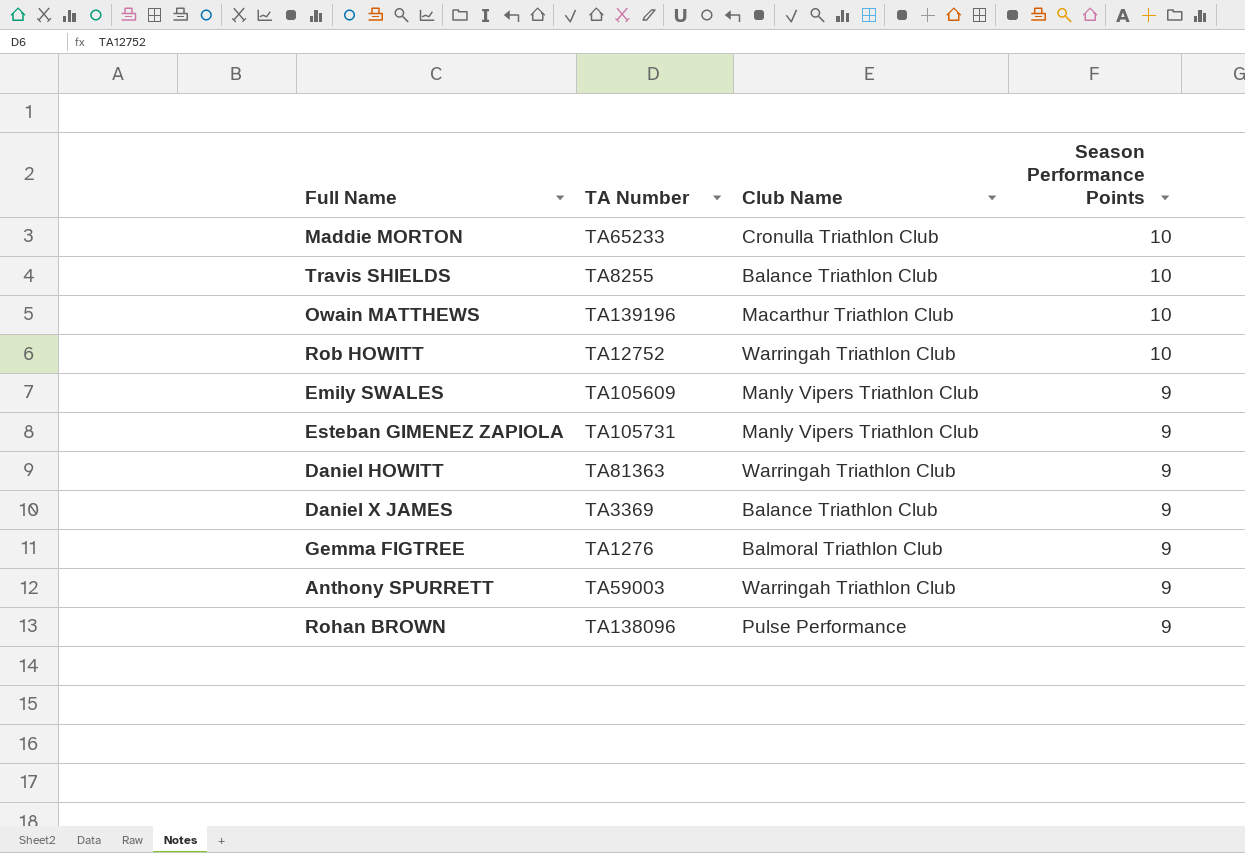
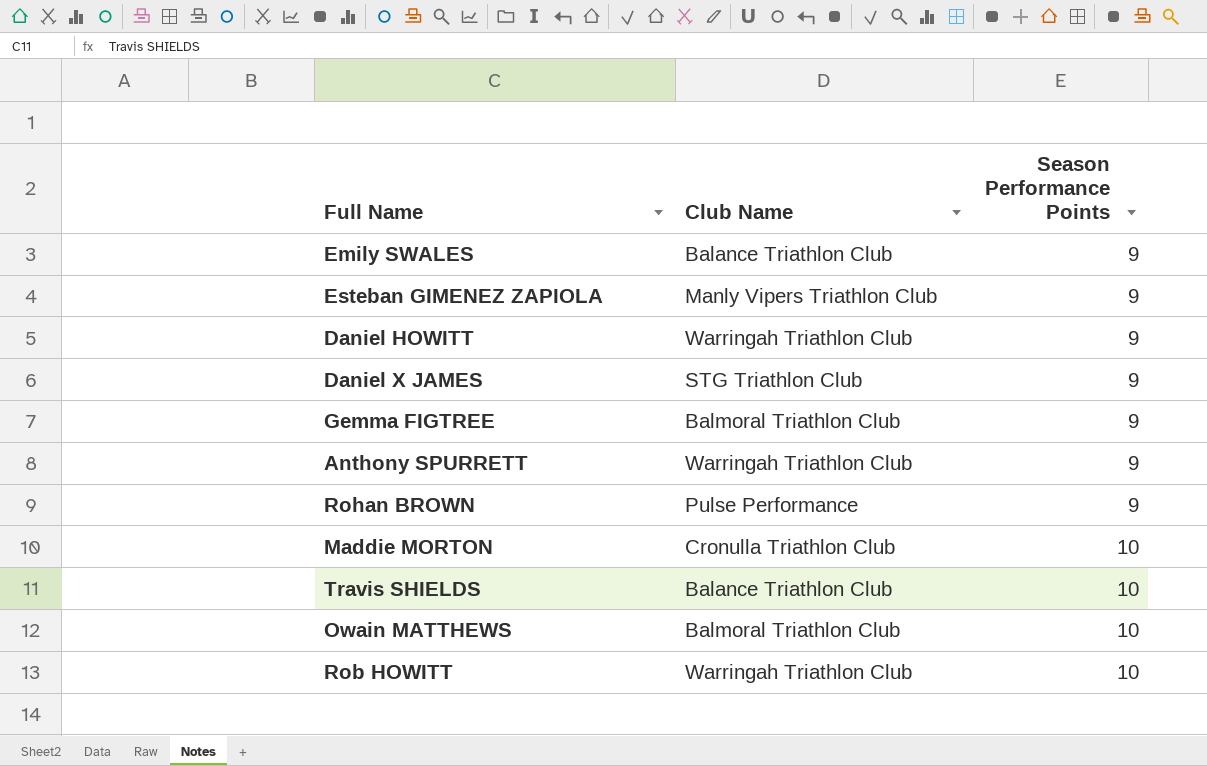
row order: Season Performance Points descending -> Season Performance Points ascending
column TA Number | position: 2 -> none
Emily SWALES | Club Name: Manly Vipers Triathlon Club -> Balance Triathlon Club
Daniel X JAMES | Club Name: Balance Triathlon Club -> STG Triathlon Club
Owain MATTHEWS | Club Name: Macarthur Triathlon Club -> Balmoral Triathlon Club

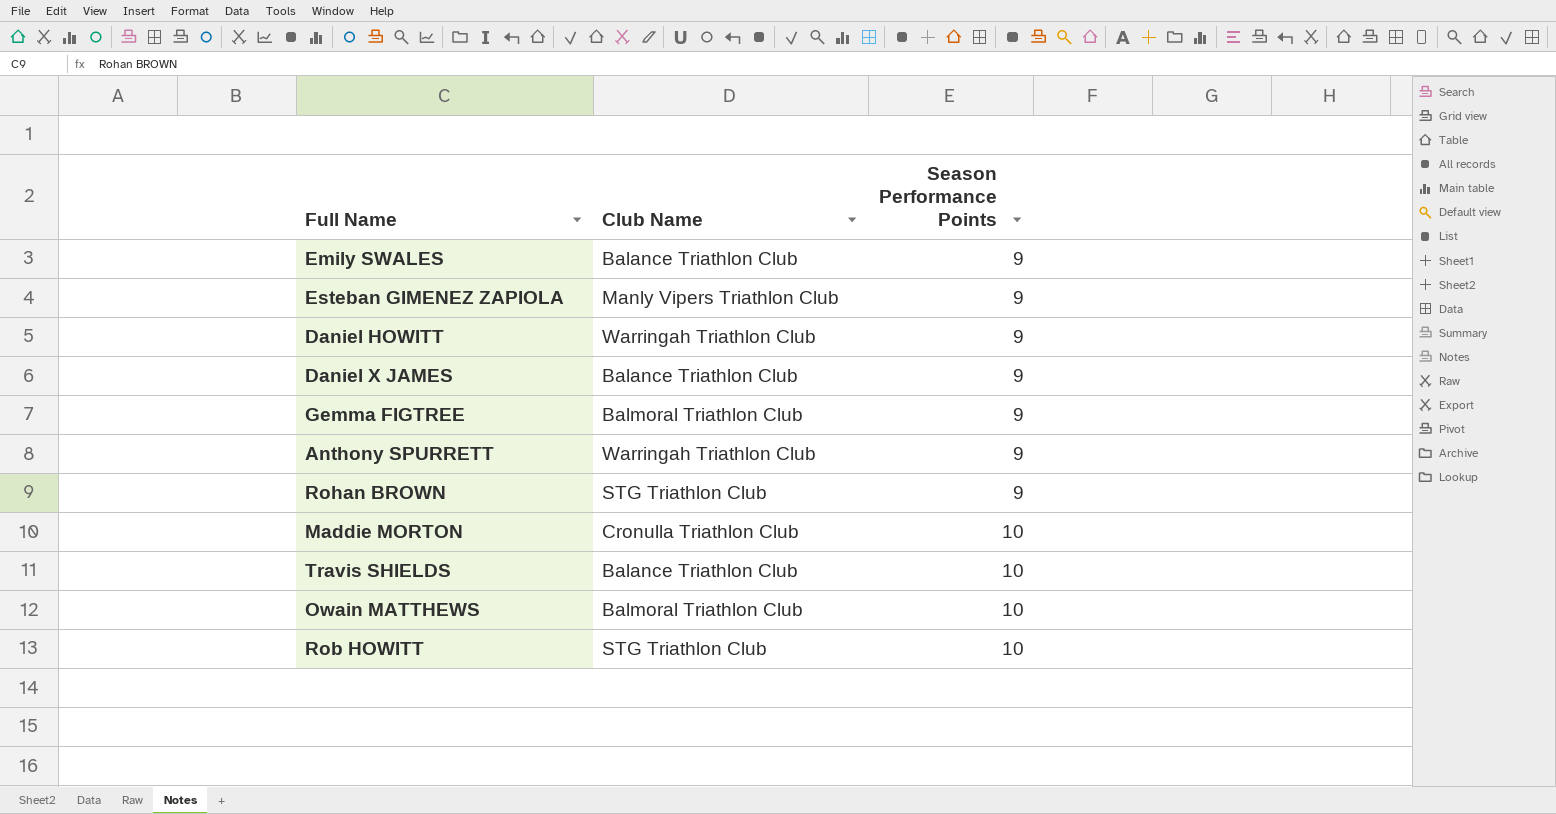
Daniel X JAMES | Club Name: STG Triathlon Club -> Balance Triathlon Club
Rohan BROWN | Club Name: Pulse Performance -> STG Triathlon Club
Rob HOWITT | Club Name: Warringah Triathlon Club -> STG Triathlon Club

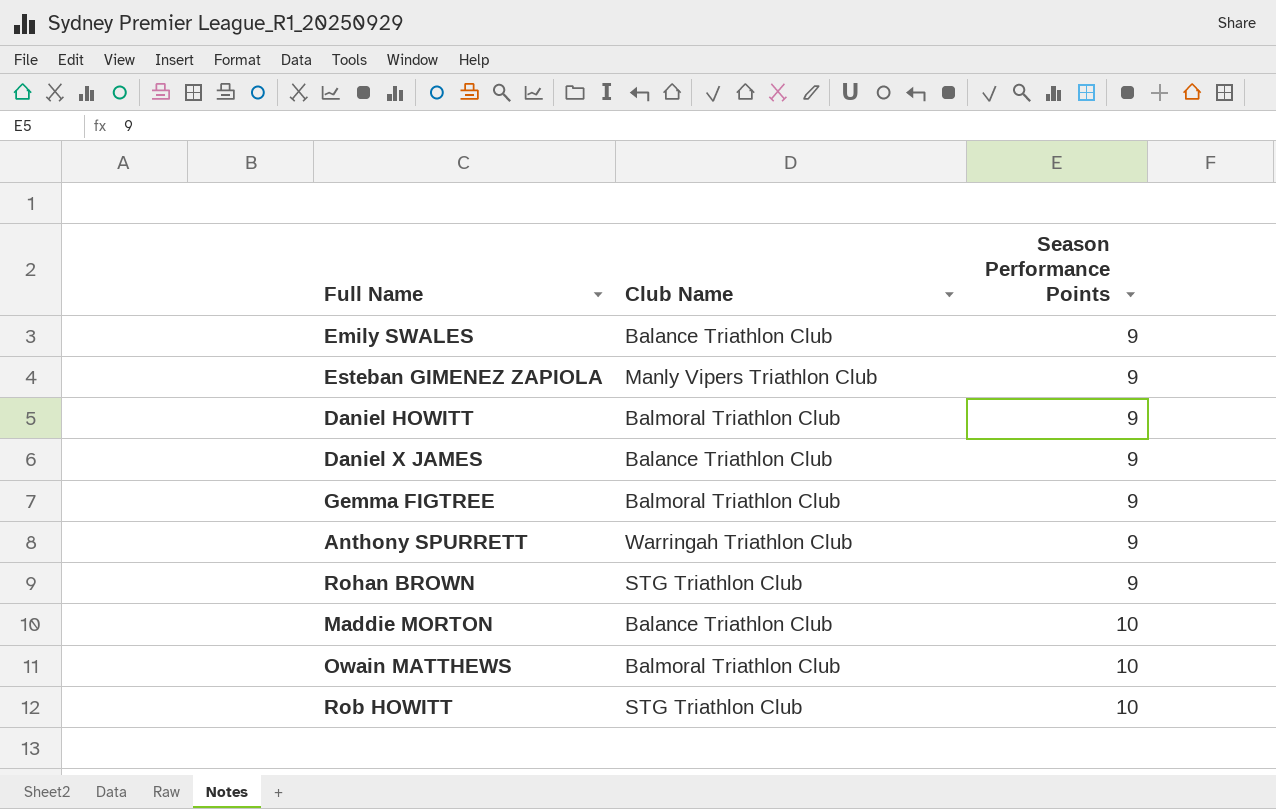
row Travis SHIELDS: Balance Triathlon Club | 10 -> none
Daniel HOWITT | Club Name: Warringah Triathlon Club -> Balmoral Triathlon Club
Maddie MORTON | Club Name: Cronulla Triathlon Club -> Balance Triathlon Club

